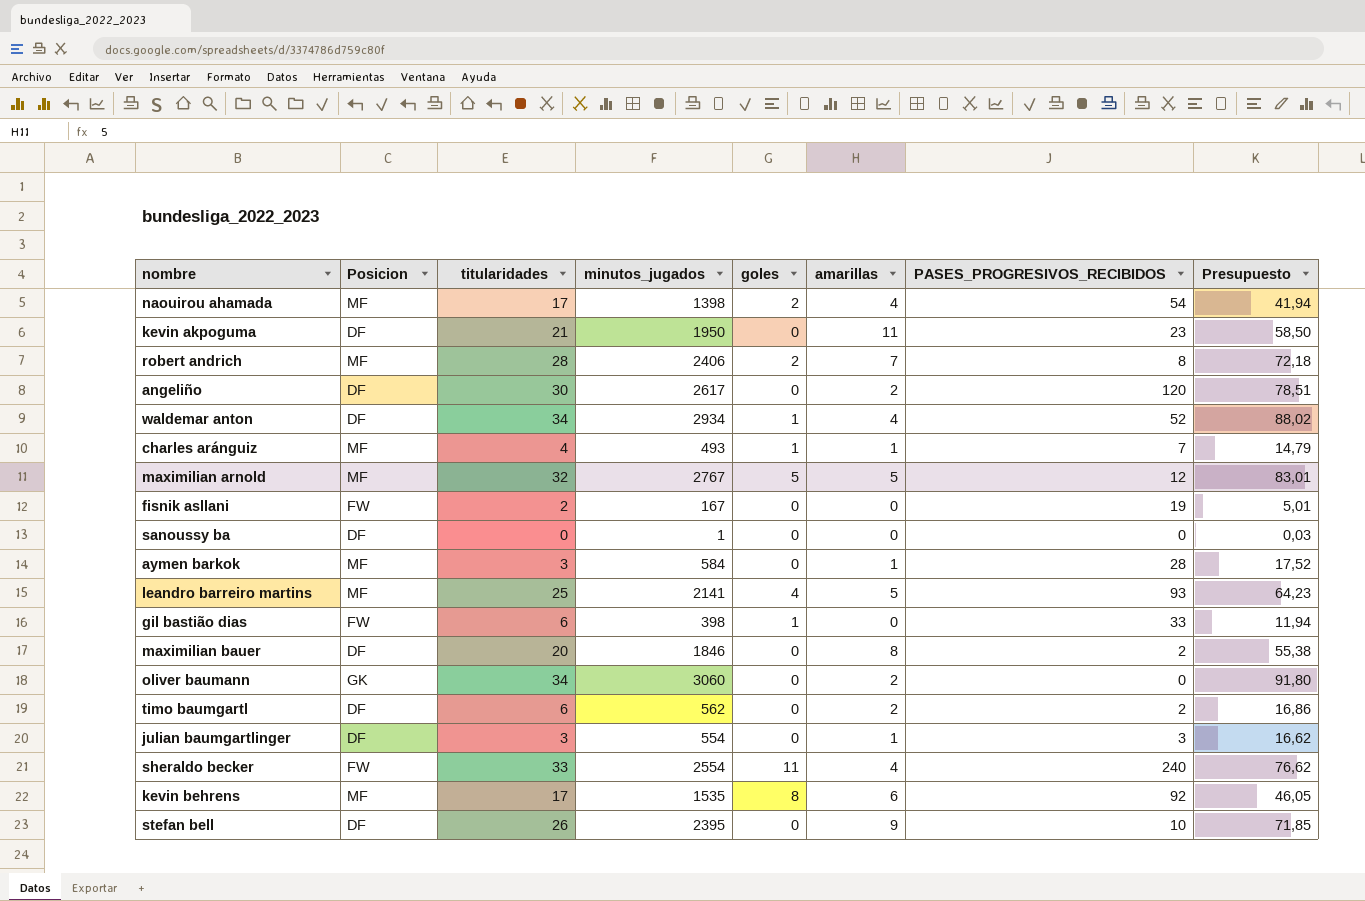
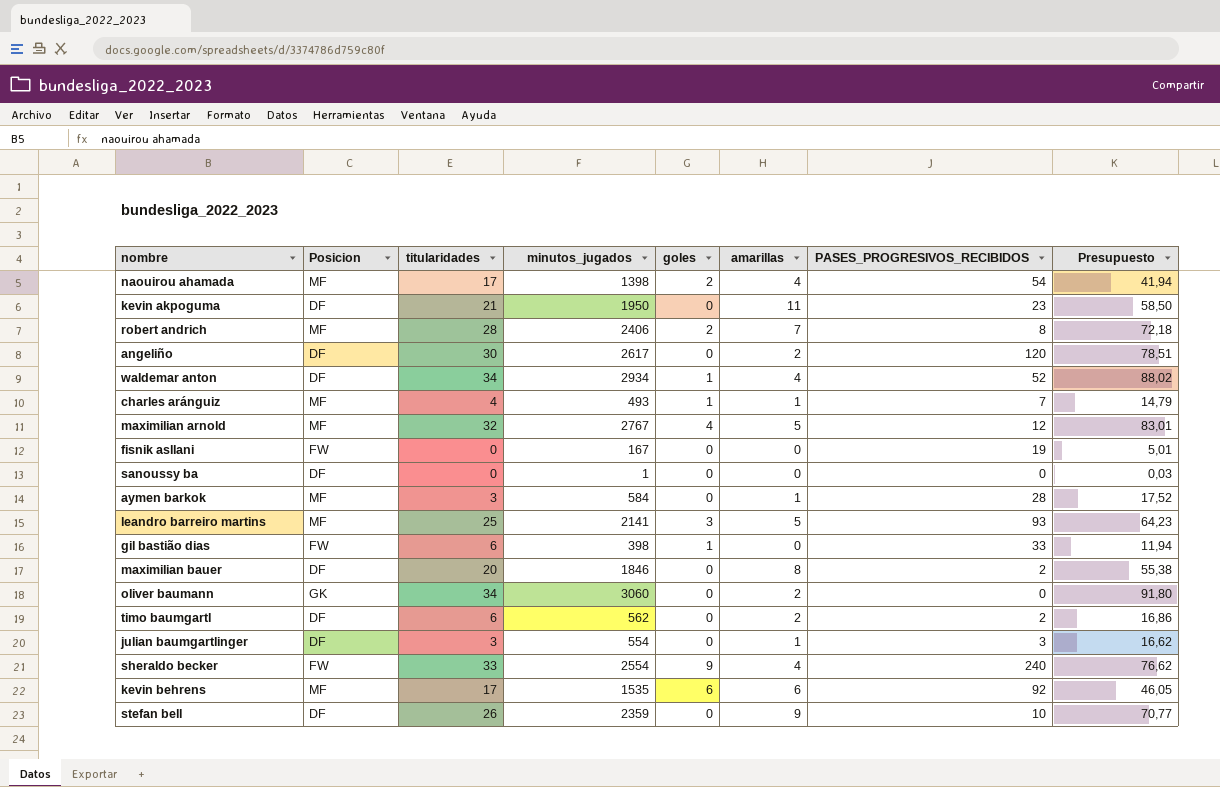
maximilian arnold | goles: 5 -> 4
fisnik asllani | titularidades: 2 -> 0
leandro barreiro martins | goles: 4 -> 3
sheraldo becker | goles: 11 -> 9
kevin behrens | goles: 8 -> 6
stefan bell | minutos_jugados: 2395 -> 2359
stefan bell | Presupuesto: 71,85 -> 70,77

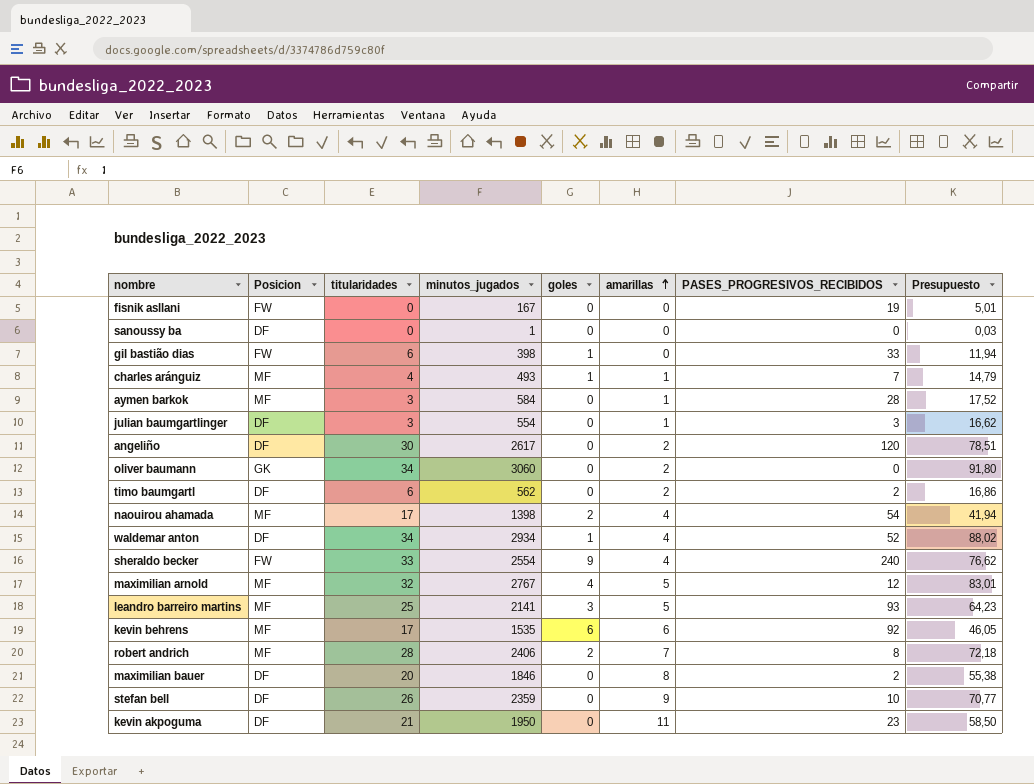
row order: none -> amarillas ascending

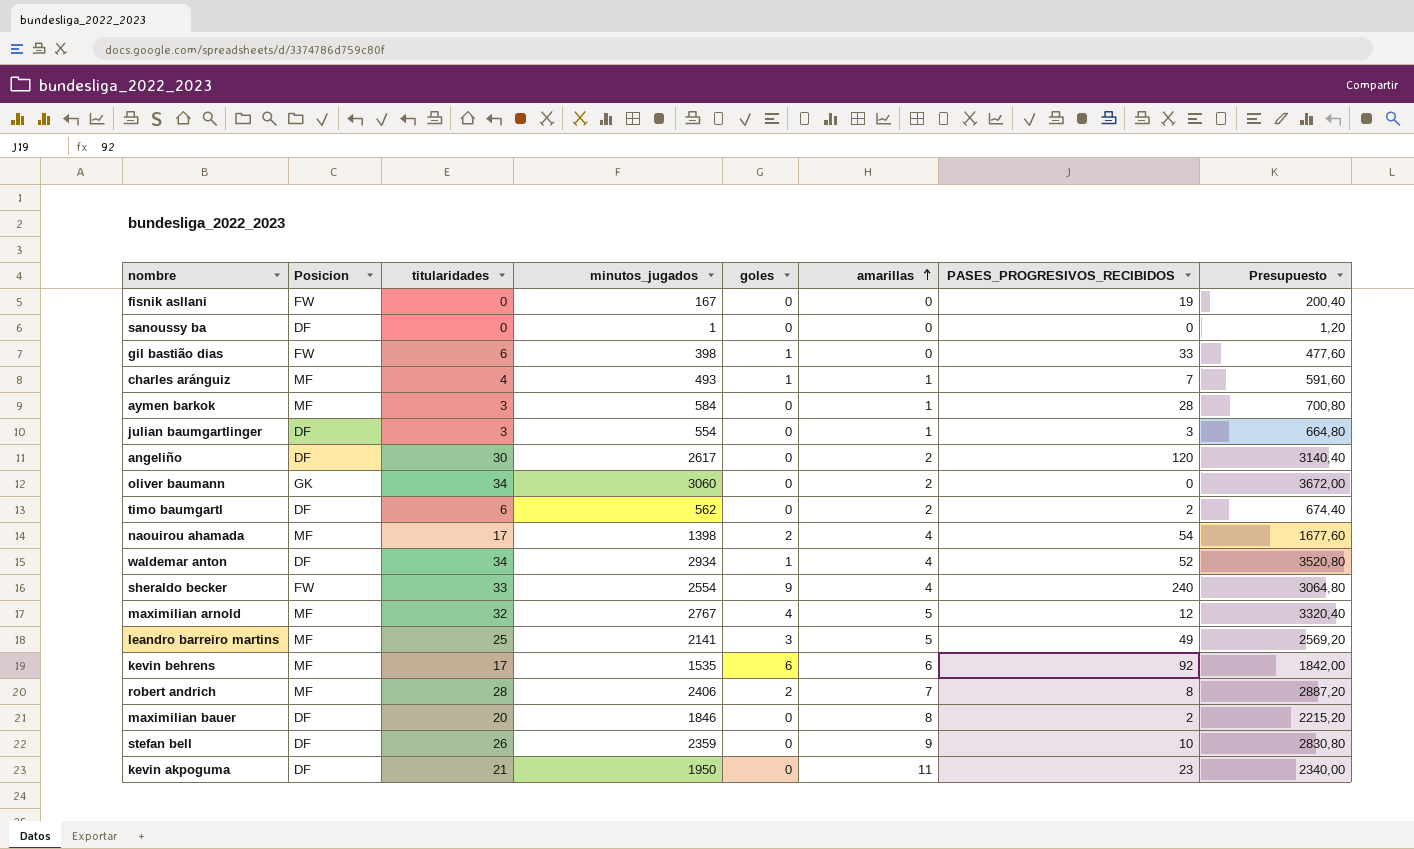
column Presupuesto | formula: [minutos_jugados] * 0,03 -> [minutos_jugados] * 1,2
leandro barreiro martins | PASES_PROGRESIVOS_RECIBIDOS: 93 -> 49

